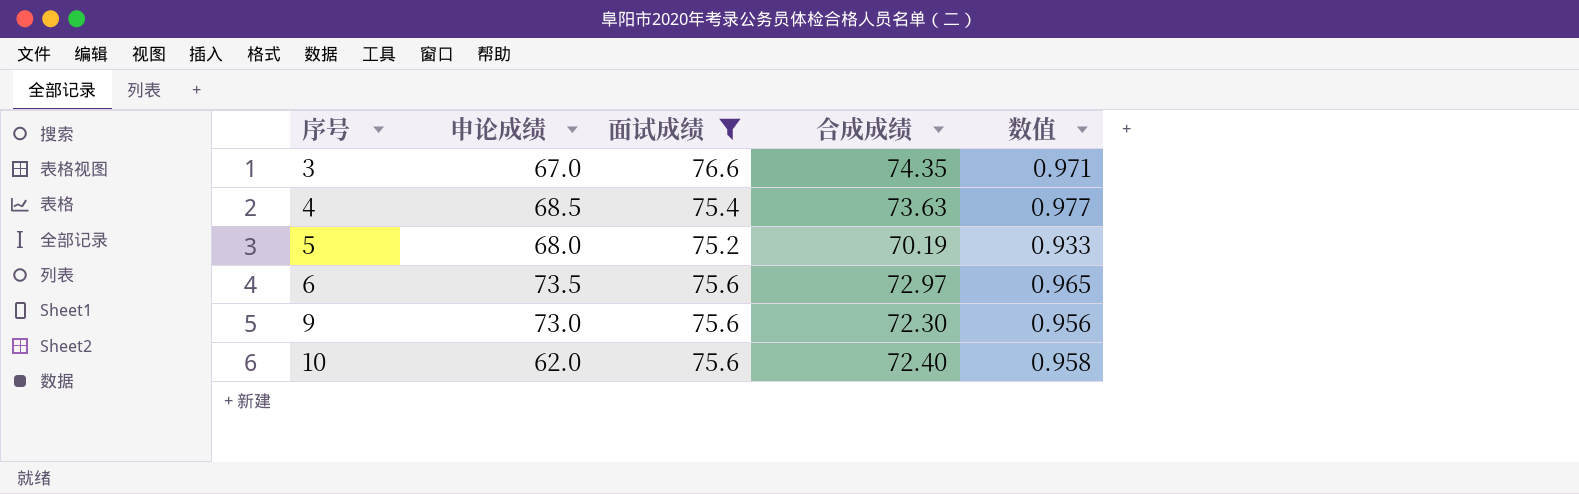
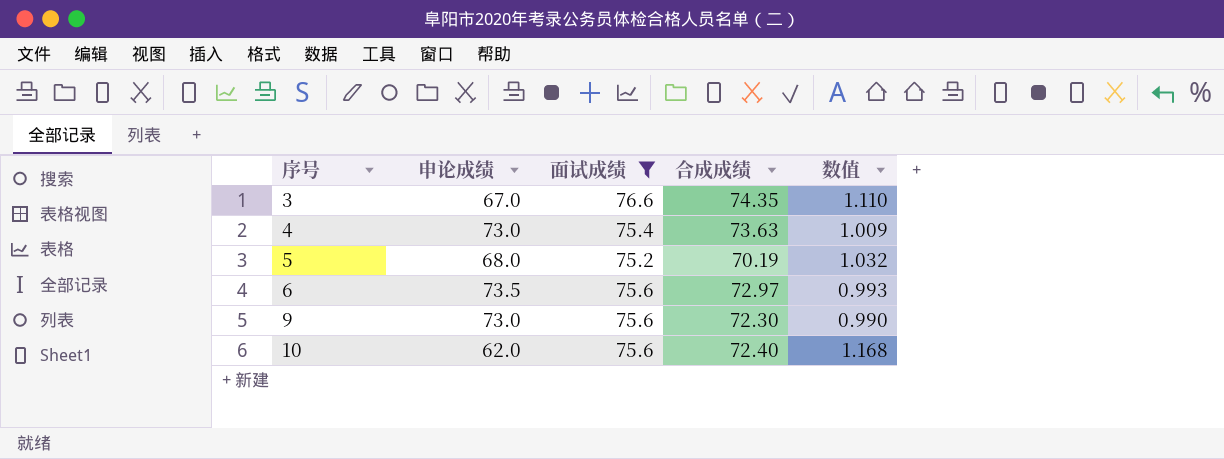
column 数值 | formula: [合成成绩] / [面试成绩] -> [合成成绩] / [申论成绩]
4 | 申论成绩: 68.5 -> 73.0

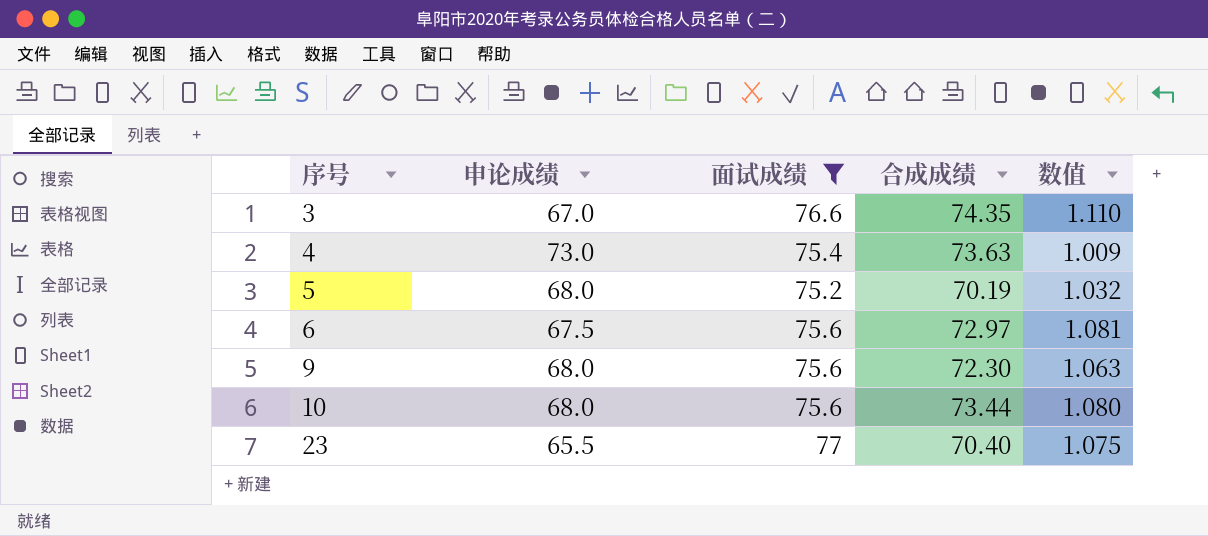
6 | 申论成绩: 73.5 -> 67.5
6 | 数值: 0.993 -> 1.081
9 | 申论成绩: 73.0 -> 68.0
9 | 数值: 0.990 -> 1.063
10 | 申论成绩: 62.0 -> 68.0
10 | 合成成绩: 72.40 -> 73.44
10 | 数值: 1.168 -> 1.080
row 23: none -> 65.5 | 77 | 70.40 | 1.075

